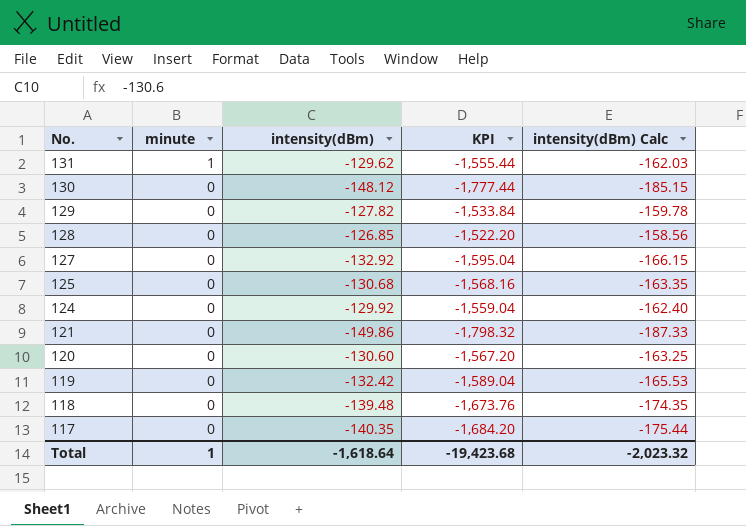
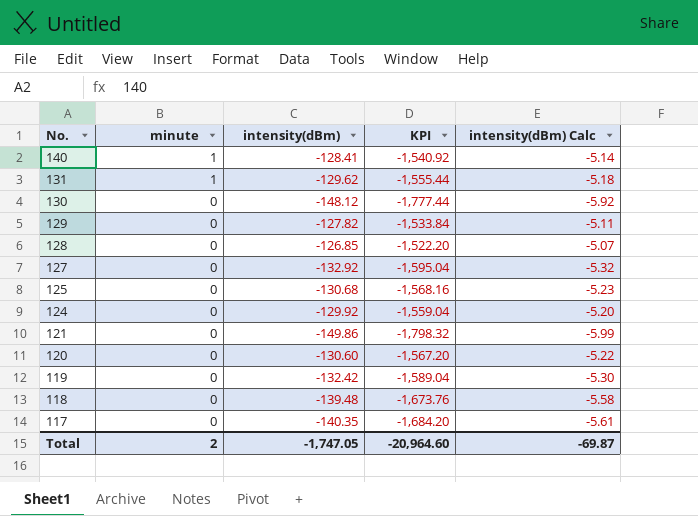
column intensity(dBm) Calc | formula: [intensity(dBm)] * 1.25 -> [intensity(dBm)] * 0.04
row 140: none -> 1 | -128.41 | -1,540.92 | -5.14
Total | minute: 1 -> 2
Total | intensity(dBm): -1,618.64 -> -1,747.05
Total | KPI: -19,423.68 -> -20,964.60
Total | intensity(dBm) Calc: -2,023.32 -> -69.87

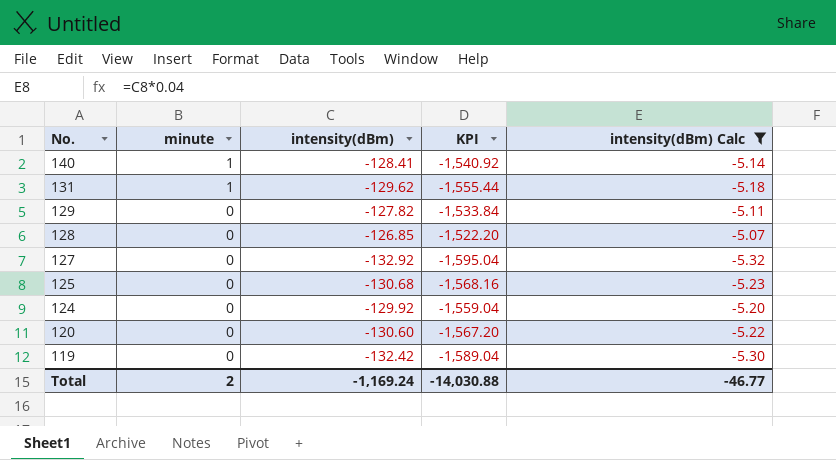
filter: none -> intensity(dBm) Calc >= -5.32
Total | intensity(dBm): -1,747.05 -> -1,169.24
Total | KPI: -20,964.60 -> -14,030.88
Total | intensity(dBm) Calc: -69.87 -> -46.77

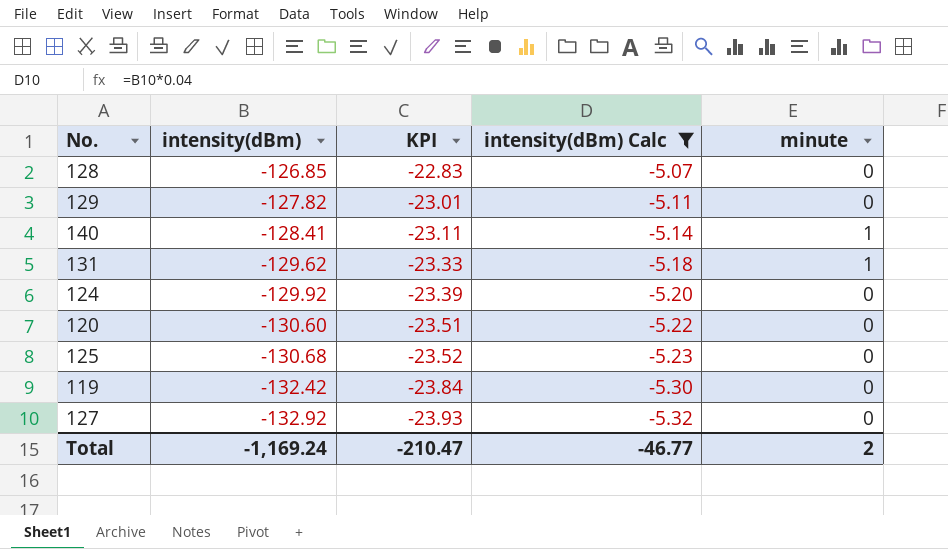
row order: No. descending -> intensity(dBm) descending
column KPI | formula: [intensity(dBm)] * 12 -> [intensity(dBm)] * 0.18
column minute | position: 2 -> 5
Total | KPI: -14,030.88 -> -210.47

